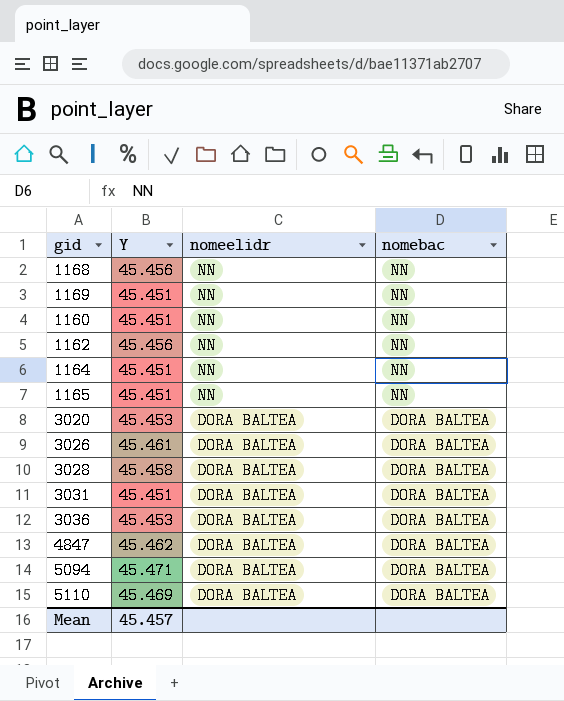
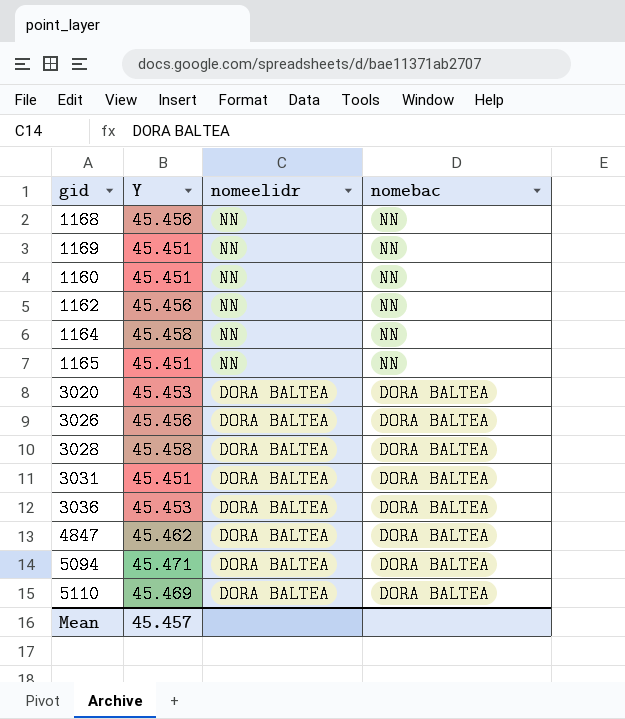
1164 | Y: 45.451 -> 45.458
3026 | Y: 45.461 -> 45.456

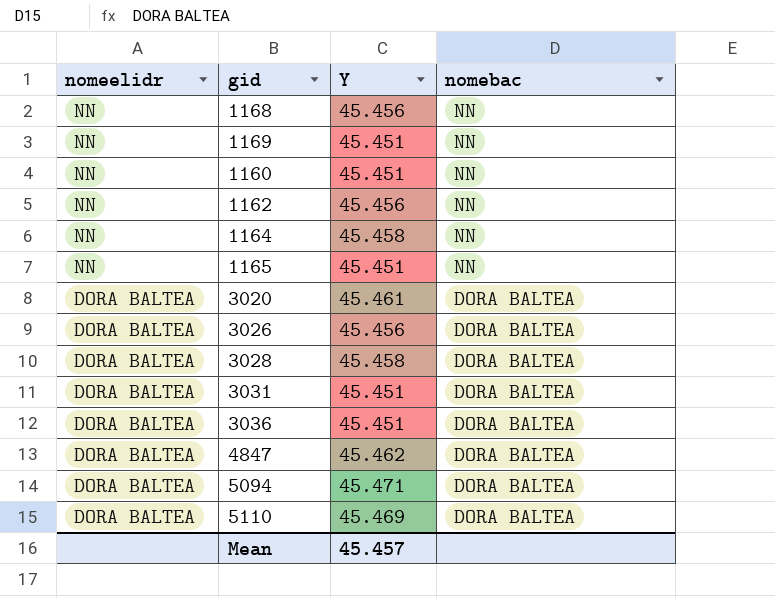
column nomeelidr | position: 3 -> 1
3020 | Y: 45.453 -> 45.461
3036 | Y: 45.453 -> 45.451

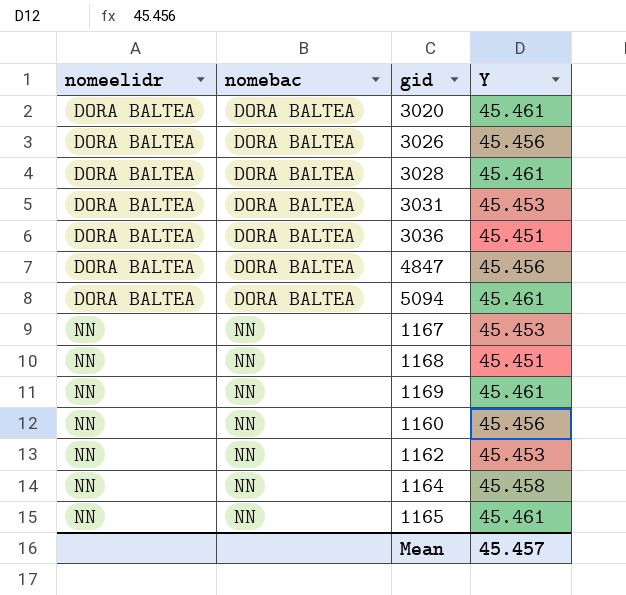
row order: nomeelidr descending -> nomeelidr ascending
column nomebac | position: 4 -> 2
row 5110: DORA BALTEA | 45.469 | DORA BALTEA -> none
3028 | Y: 45.458 -> 45.461
3031 | Y: 45.451 -> 45.453
4847 | Y: 45.462 -> 45.456
5094 | Y: 45.471 -> 45.461
row 1167: none -> NN | NN | 45.453
1168 | Y: 45.456 -> 45.451
1169 | Y: 45.451 -> 45.461
1160 | Y: 45.451 -> 45.456
1162 | Y: 45.456 -> 45.453
1165 | Y: 45.451 -> 45.461

